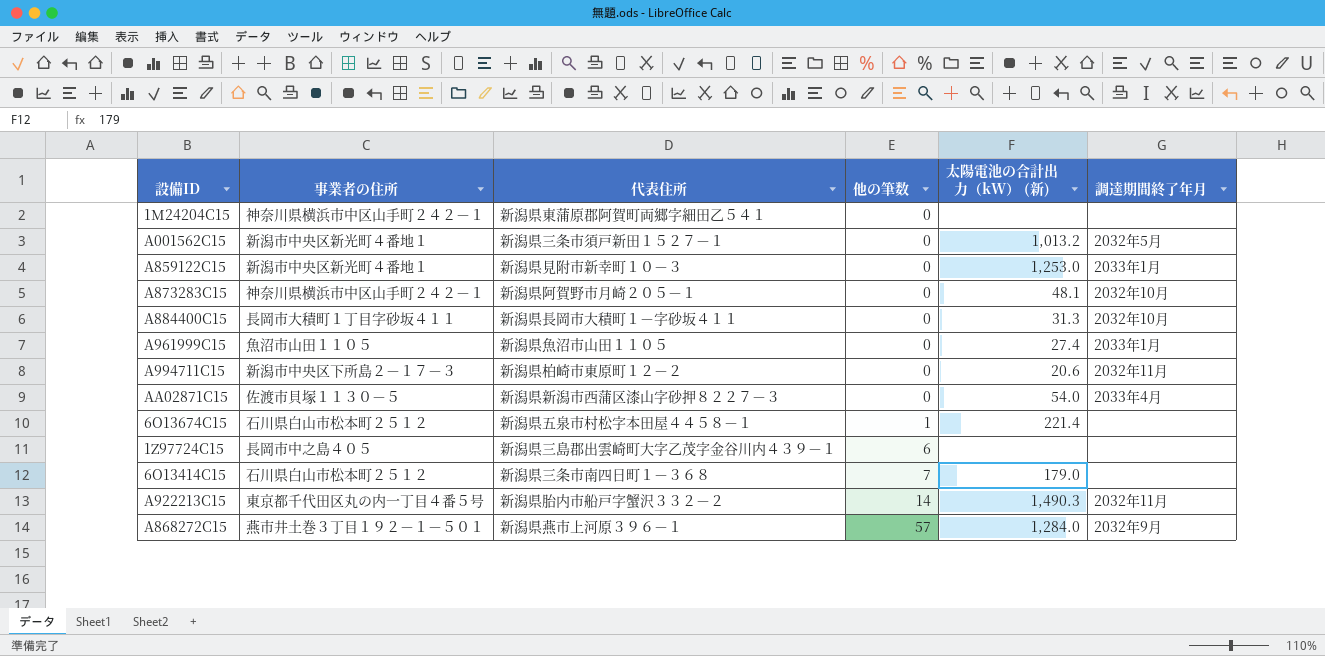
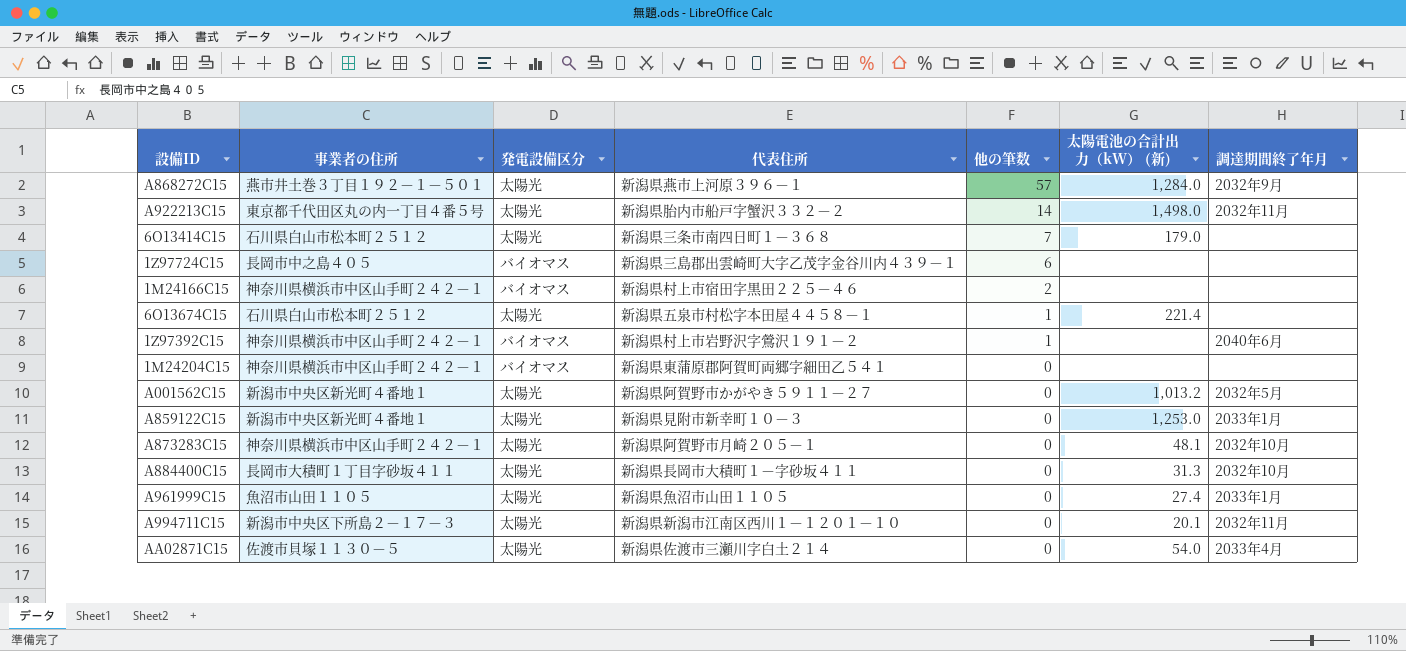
row order: 他の筆数 ascending -> 他の筆数 descending
column 発電設備区分 | position: none -> 3
A922213C15 | 太陽電池の合計出力（kW） (新): 1,490.3 -> 1,498.0
row 1M24166C15: none -> 神奈川県横浜市中区山手町２４２－１ | バイオマス | 新潟県村上市宿田字黒田２２５－４６ | 2 | none | none
row 1Z97392C15: none -> 神奈川県横浜市中区山手町２４２－１ | バイオマス | 新潟県村上市岩野沢字鶯沢１９１－２ | 1 | none | 2040年6月
A001562C15 | 代表住所: 新潟県三条市須戸新田１５２７－１ -> 新潟県阿賀野市かがやき５９１１－２７
A994711C15 | 代表住所: 新潟県柏崎市東原町１２－２ -> 新潟県新潟市江南区西川１－１２０１－１０
A994711C15 | 太陽電池の合計出力（kW） (新): 20.6 -> 20.1
AA02871C15 | 代表住所: 新潟県新潟市西蒲区漆山字砂押８２２７－３ -> 新潟県佐渡市三瀬川字白土２１４

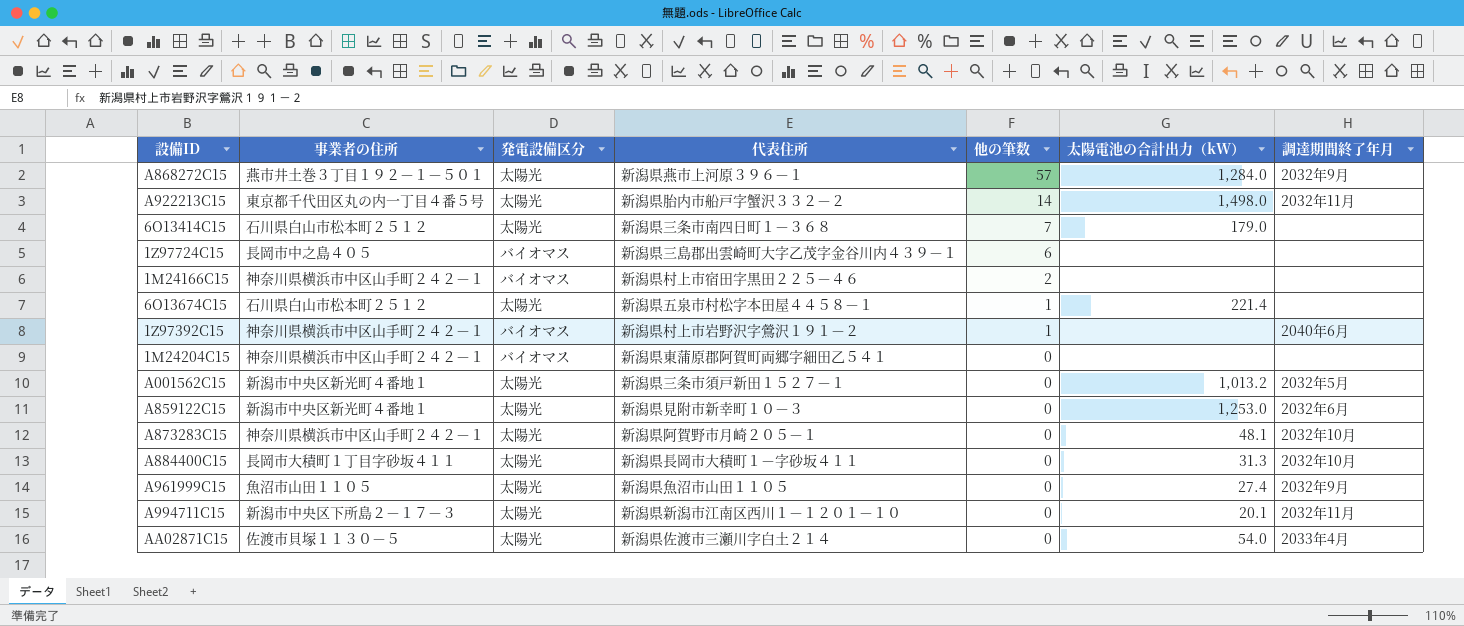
column name: 太陽電池の合計出力（kW） (新) -> 太陽電池の合計出力（kW）
A001562C15 | 代表住所: 新潟県阿賀野市かがやき５９１１－２７ -> 新潟県三条市須戸新田１５２７－１
A859122C15 | 調達期間終了年月: 2033年1月 -> 2032年6月
A961999C15 | 調達期間終了年月: 2033年1月 -> 2032年9月

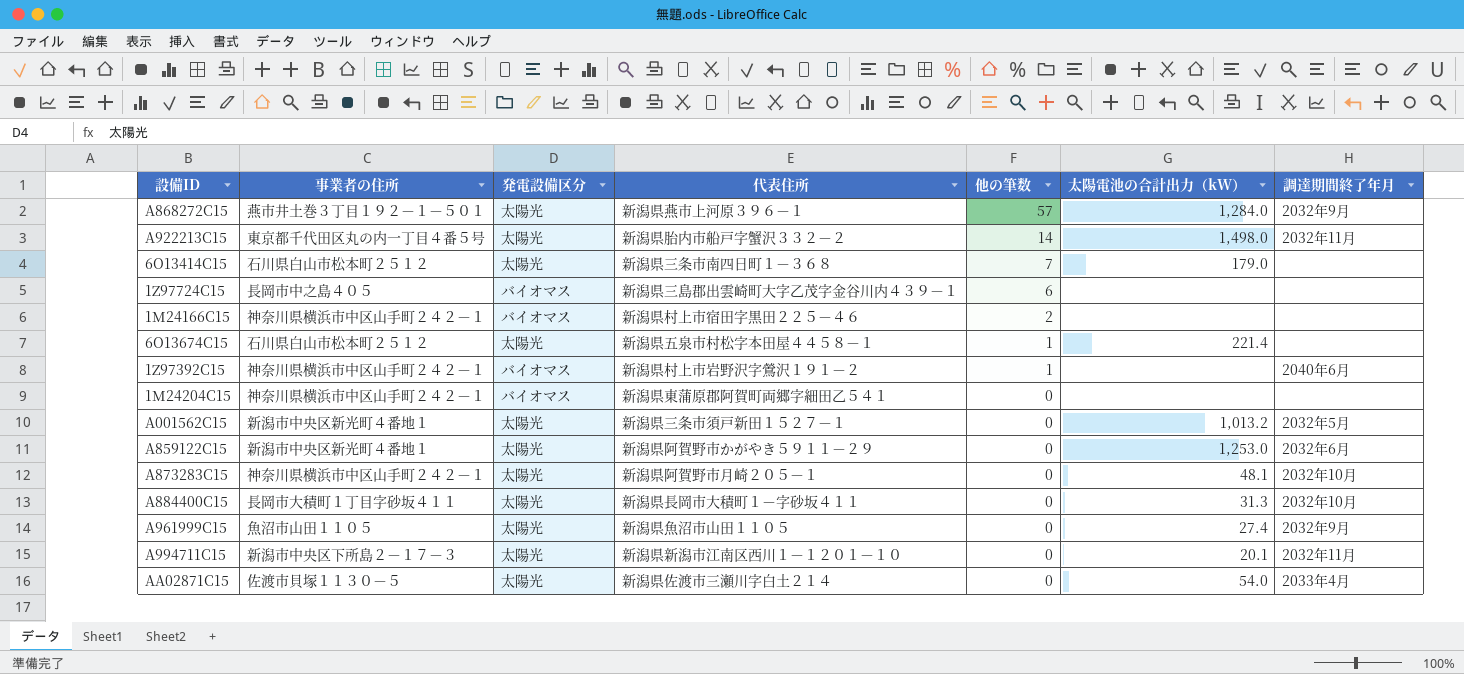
A859122C15 | 代表住所: 新潟県見附市新幸町１０－３ -> 新潟県阿賀野市かがやき５９１１－２９

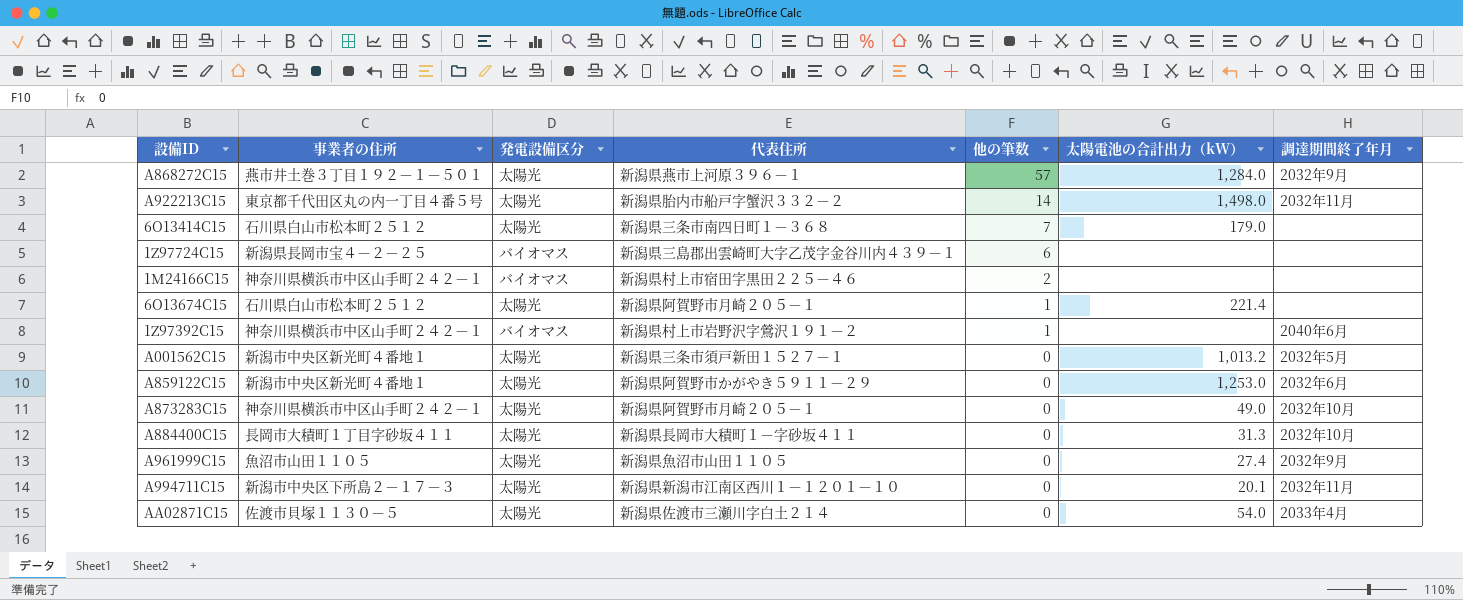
row 1M24204C15: 神奈川県横浜市中区山手町２４２－１ | バイオマス | 新潟県東蒲原郡阿賀町両郷字細田乙５４１ | 0 | none | none -> none
1Z97724C15 | 事業者の住所: 長岡市中之島４０５ -> 新潟県長岡市宝４－２－２５
6O13674C15 | 代表住所: 新潟県五泉市村松字本田屋４４５８－１ -> 新潟県阿賀野市月崎２０５－１
A873283C15 | 太陽電池の合計出力（kW）: 48.1 -> 49.0

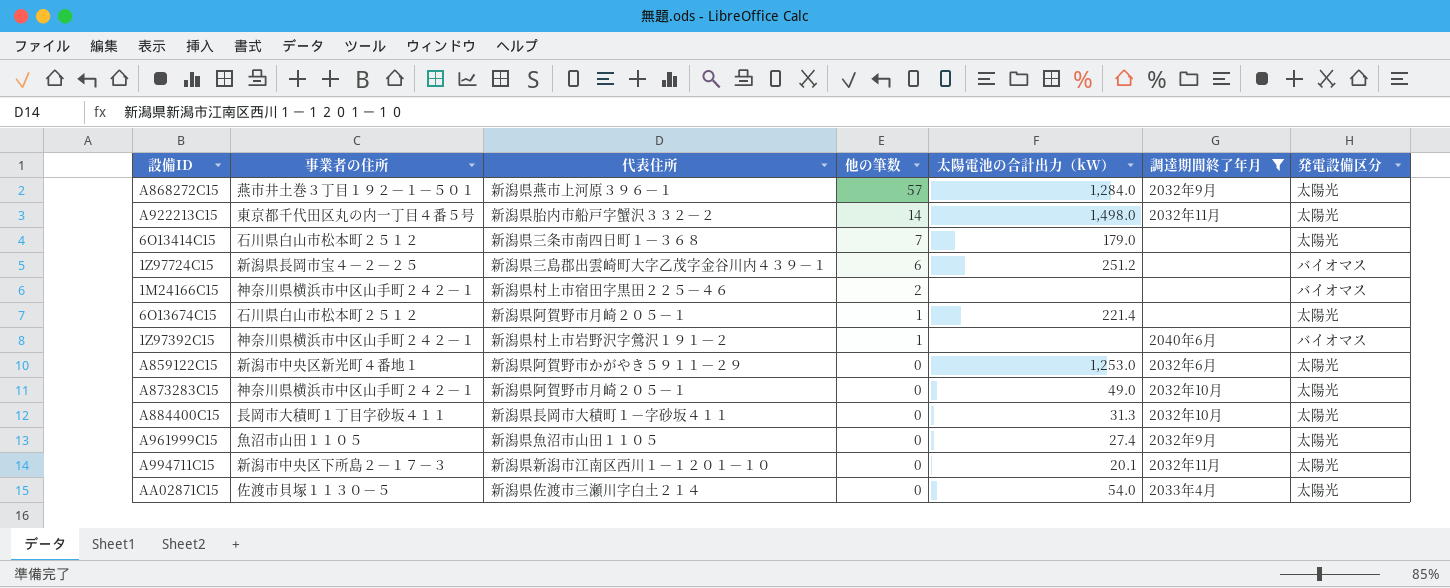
filter: none -> 調達期間終了年月 != 2032年5月
column 発電設備区分 | position: 3 -> 7
1Z97724C15 | 太陽電池の合計出力（kW）: none -> 251.2

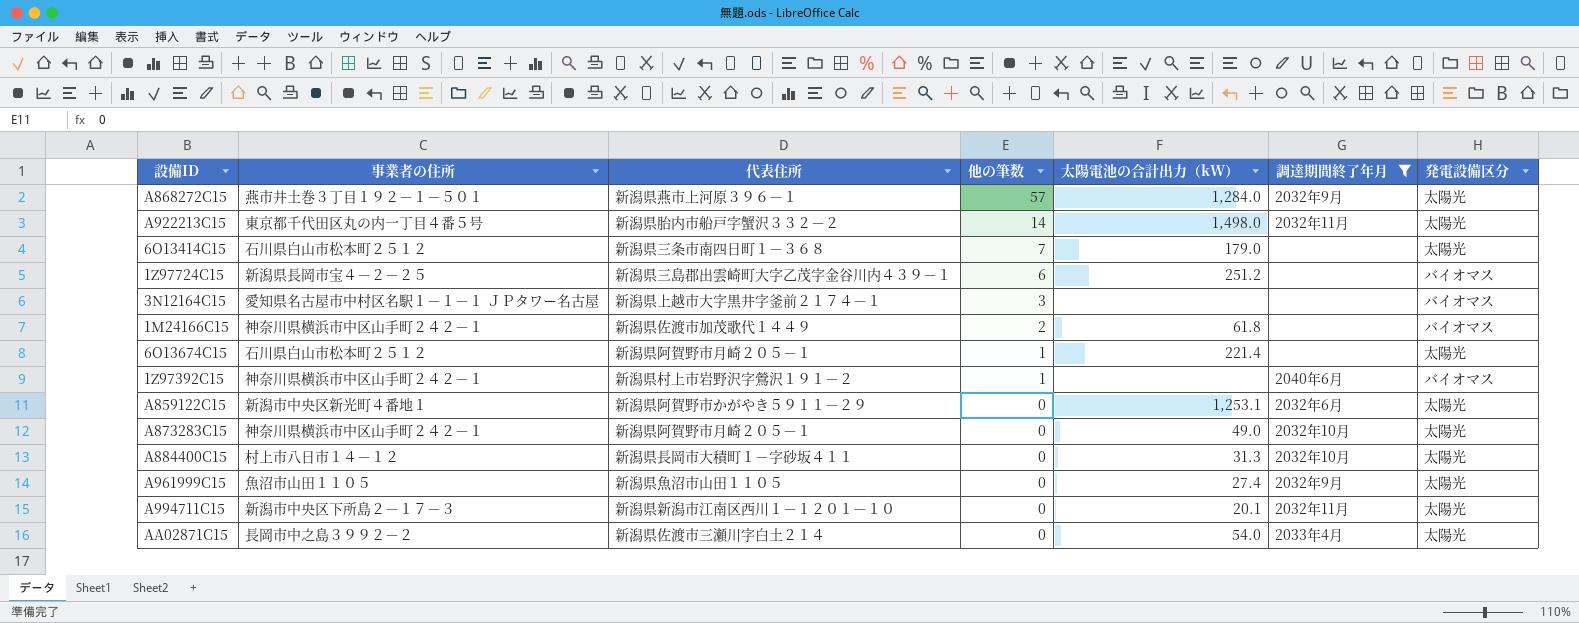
row 3N12164C15: none -> 愛知県名古屋市中村区名駅１－１－１ ＪＰタワー名古屋 | 新潟県上越市大字黒井字釜前２１７４－１ | 3 | none | none | バイオマス
1M24166C15 | 代表住所: 新潟県村上市宿田字黒田２２５－４６ -> 新潟県佐渡市加茂歌代１４４９
1M24166C15 | 太陽電池の合計出力（kW）: none -> 61.8
A859122C15 | 太陽電池の合計出力（kW）: 1,253.0 -> 1,253.1
A884400C15 | 事業者の住所: 長岡市大積町１丁目字砂坂４１１ -> 村上市八日市１４－１２
AA02871C15 | 事業者の住所: 佐渡市貝塚１１３０－５ -> 長岡市中之島３９９２－２

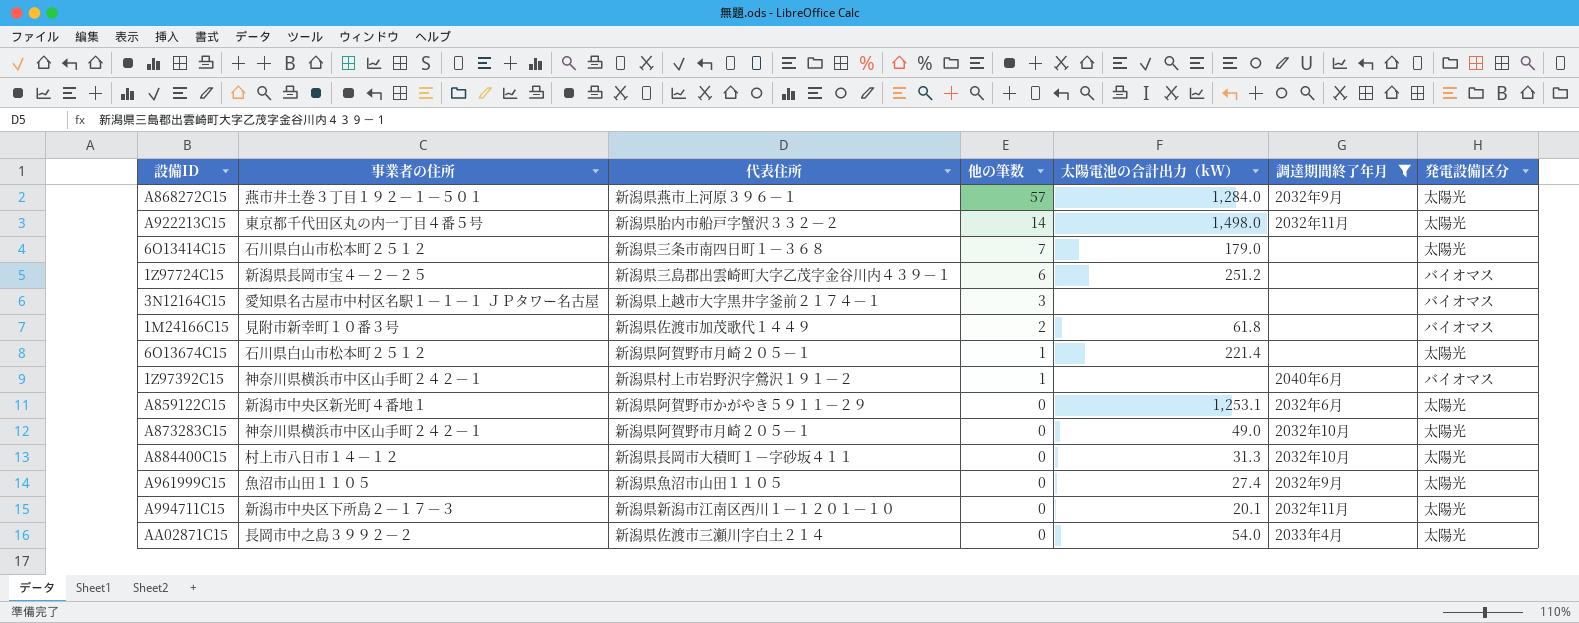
1M24166C15 | 事業者の住所: 神奈川県横浜市中区山手町２４２－１ -> 見附市新幸町１０番３号

